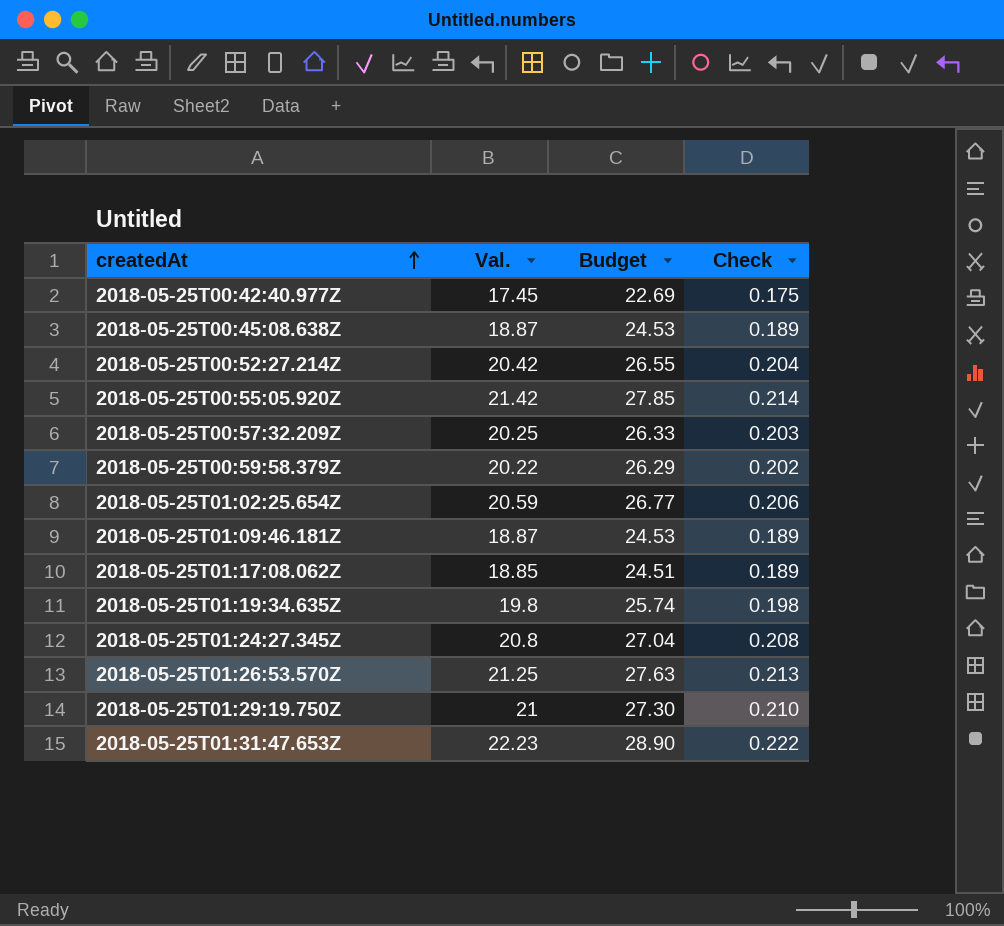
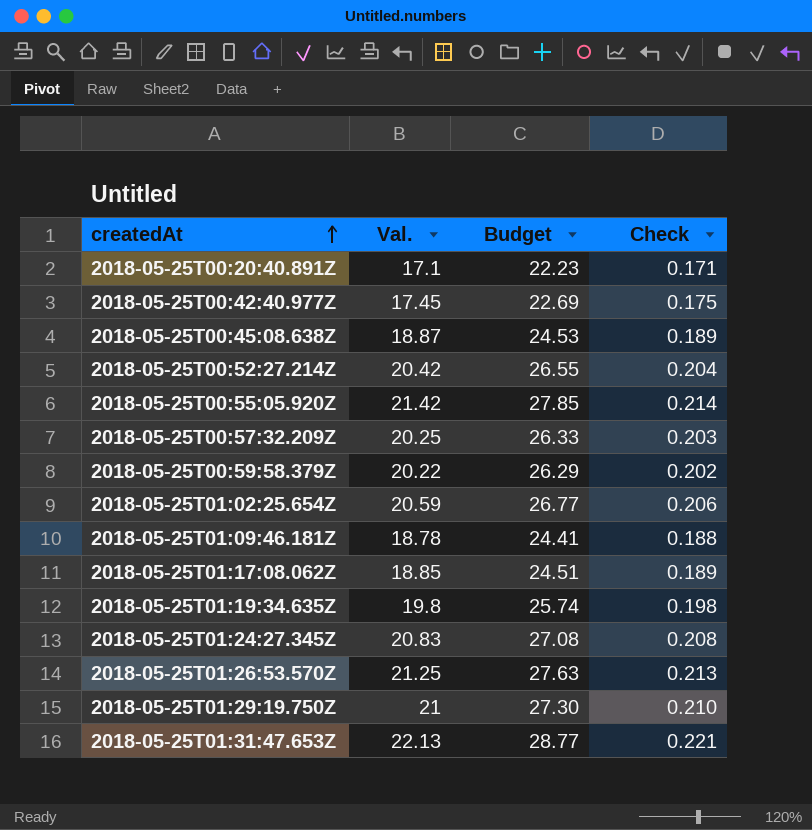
row 2018-05-25T00:20:40.891Z: none -> 17.1 | 22.23 | 0.171
2018-05-25T01:09:46.181Z | Val.: 18.87 -> 18.78
2018-05-25T01:09:46.181Z | Budget: 24.53 -> 24.41
2018-05-25T01:09:46.181Z | Check: 0.189 -> 0.188
2018-05-25T01:24:27.345Z | Val.: 20.8 -> 20.83
2018-05-25T01:24:27.345Z | Budget: 27.04 -> 27.08
2018-05-25T01:31:47.653Z | Val.: 22.23 -> 22.13
2018-05-25T01:31:47.653Z | Budget: 28.90 -> 28.77
2018-05-25T01:31:47.653Z | Check: 0.222 -> 0.221

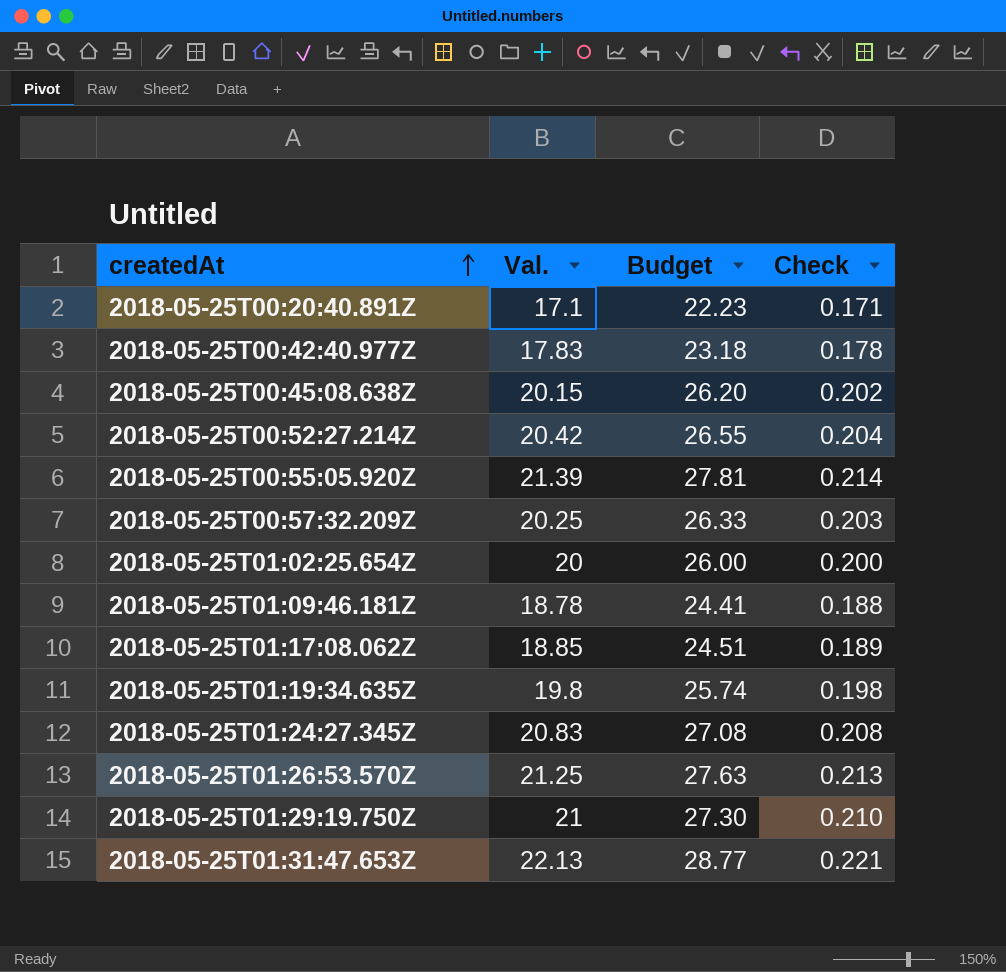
row 2018-05-25T00:59:58.379Z: 20.22 | 26.29 | 0.202 -> none
2018-05-25T00:42:40.977Z | Val.: 17.45 -> 17.83
2018-05-25T00:42:40.977Z | Budget: 22.69 -> 23.18
2018-05-25T00:42:40.977Z | Check: 0.175 -> 0.178
2018-05-25T00:45:08.638Z | Val.: 18.87 -> 20.15
2018-05-25T00:45:08.638Z | Budget: 24.53 -> 26.20
2018-05-25T00:45:08.638Z | Check: 0.189 -> 0.202
2018-05-25T00:55:05.920Z | Val.: 21.42 -> 21.39
2018-05-25T00:55:05.920Z | Budget: 27.85 -> 27.81
2018-05-25T01:02:25.654Z | Val.: 20.59 -> 20
2018-05-25T01:02:25.654Z | Budget: 26.77 -> 26.00
2018-05-25T01:02:25.654Z | Check: 0.206 -> 0.200

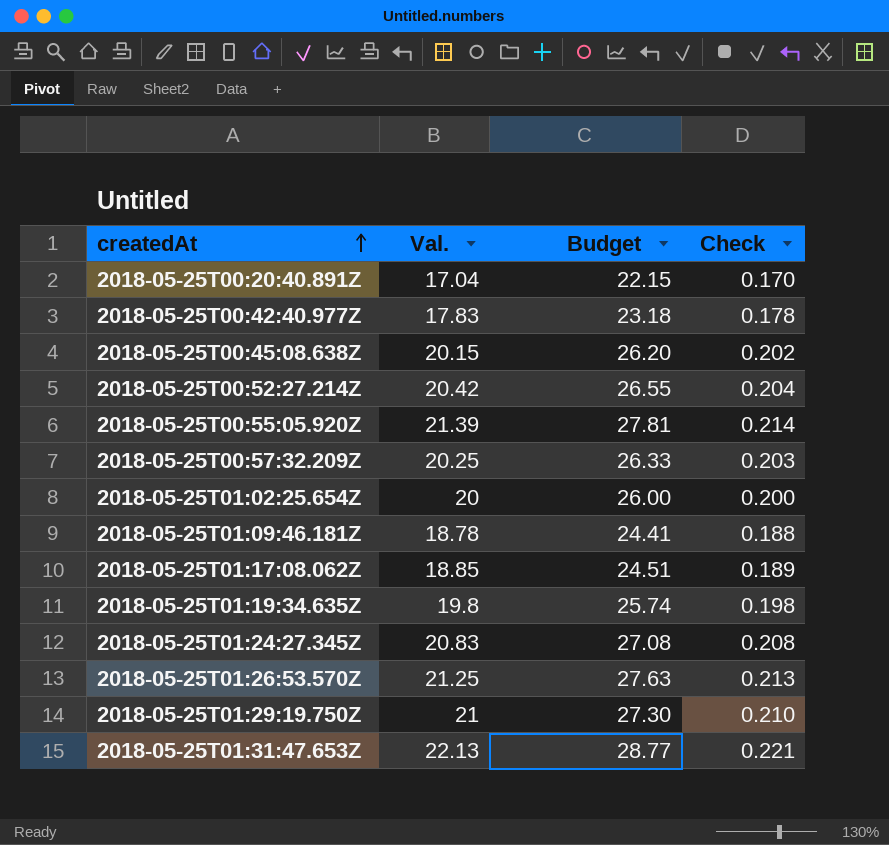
2018-05-25T00:20:40.891Z | Val.: 17.1 -> 17.04
2018-05-25T00:20:40.891Z | Budget: 22.23 -> 22.15
2018-05-25T00:20:40.891Z | Check: 0.171 -> 0.170

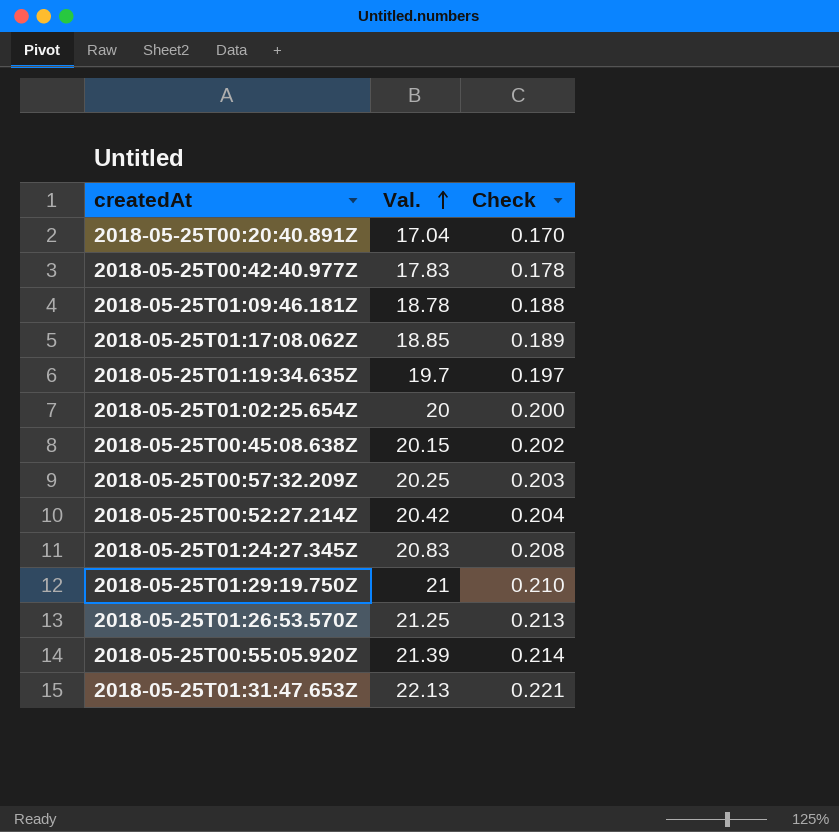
row order: createdAt ascending -> Val. ascending
column Budget | formula: [Val.] * 1.3 -> none
2018-05-25T01:19:34.635Z | Val.: 19.8 -> 19.7
2018-05-25T01:19:34.635Z | Check: 0.198 -> 0.197

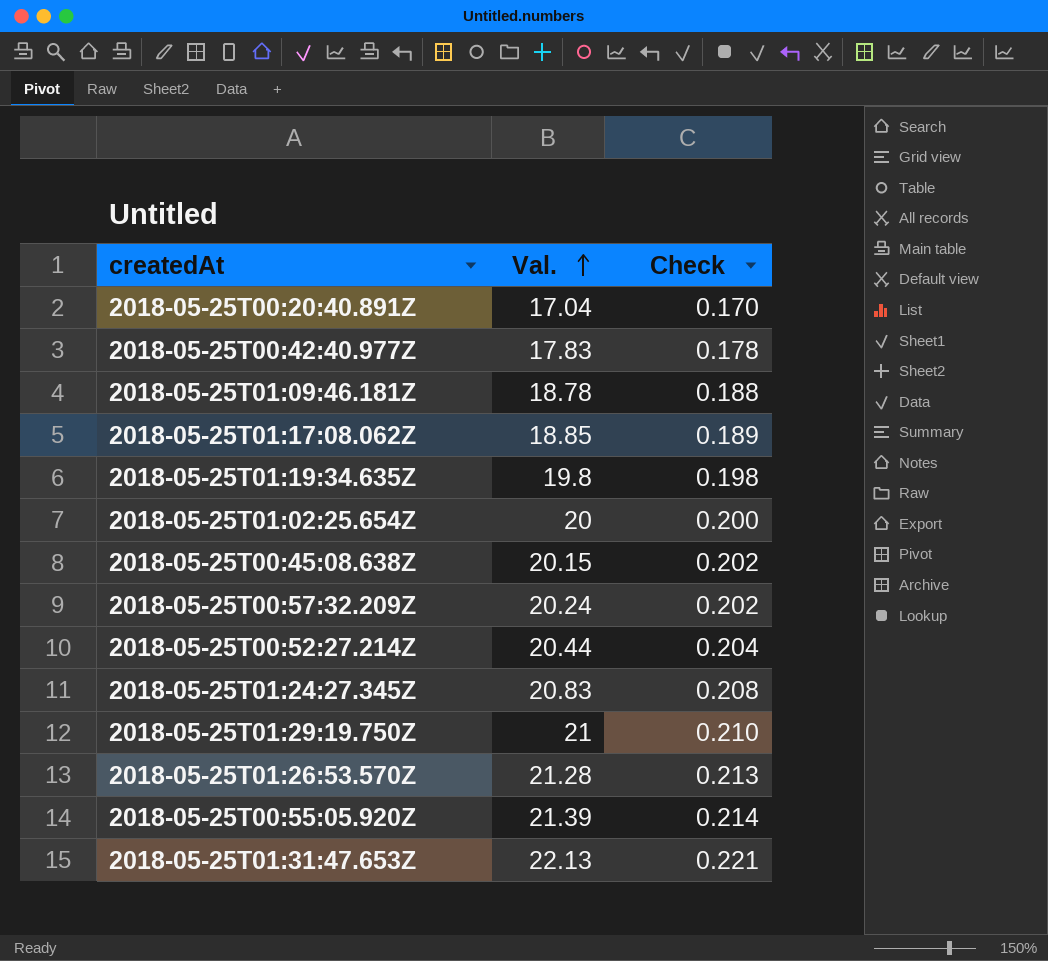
2018-05-25T01:19:34.635Z | Val.: 19.7 -> 19.8
2018-05-25T01:19:34.635Z | Check: 0.197 -> 0.198
2018-05-25T00:57:32.209Z | Val.: 20.25 -> 20.24
2018-05-25T00:57:32.209Z | Check: 0.203 -> 0.202
2018-05-25T00:52:27.214Z | Val.: 20.42 -> 20.44
2018-05-25T01:26:53.570Z | Val.: 21.25 -> 21.28

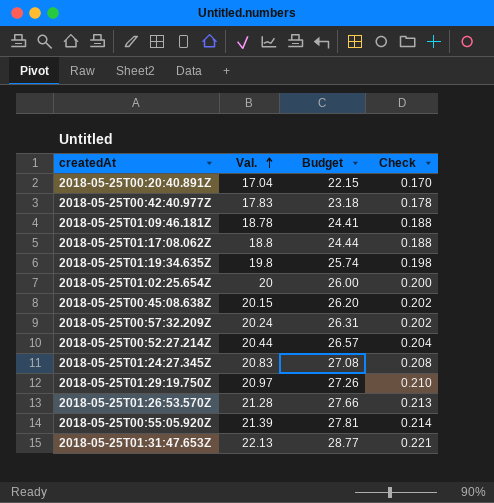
column Budget | formula: none -> [Val.] * 1.3
2018-05-25T01:17:08.062Z | Val.: 18.85 -> 18.8
2018-05-25T01:17:08.062Z | Check: 0.189 -> 0.188
2018-05-25T01:29:19.750Z | Val.: 21 -> 20.97

